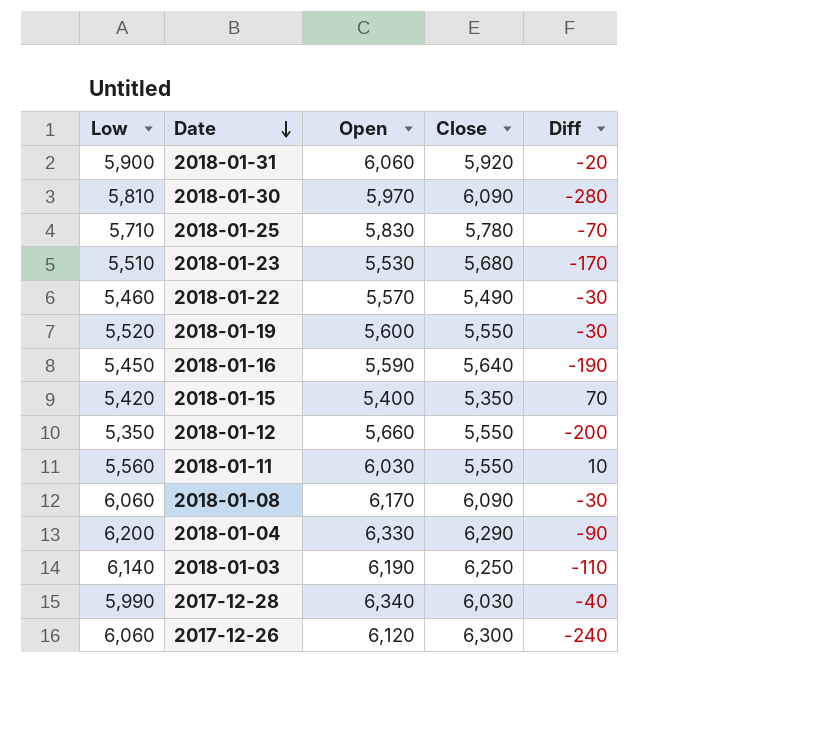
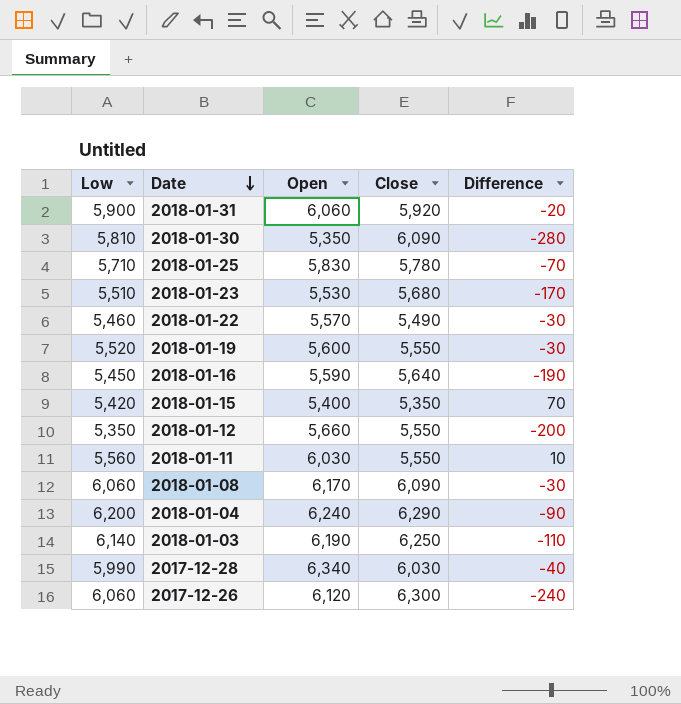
column name: Diff -> Difference
2018-01-30 | Open: 5,970 -> 5,350
2018-01-04 | Open: 6,330 -> 6,240

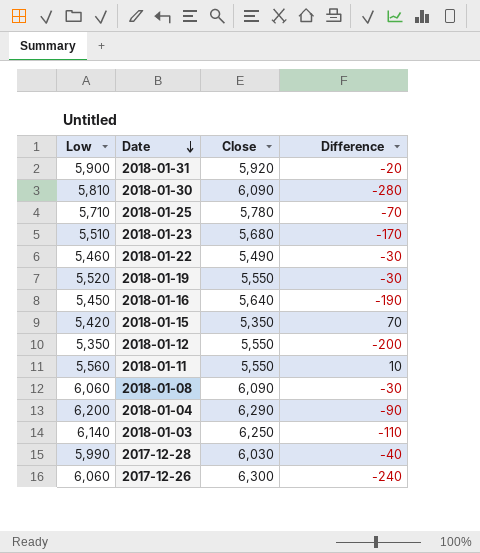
column Open | position: 3 -> none

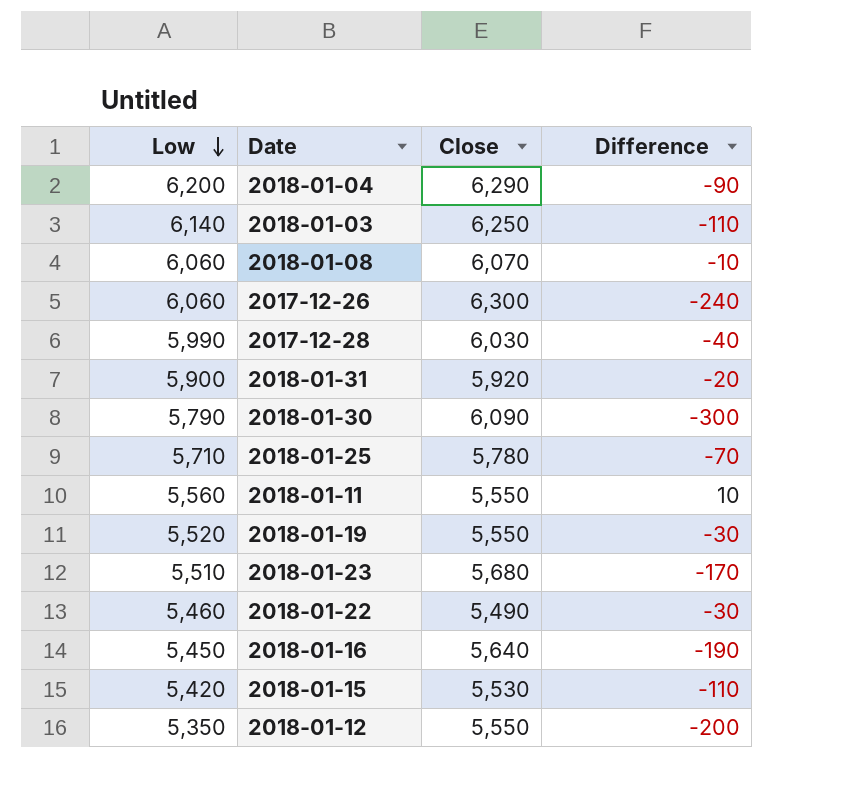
row order: Date descending -> Low descending
2018-01-08 | Close: 6,090 -> 6,070
2018-01-08 | Difference: -30 -> -10
2018-01-30 | Low: 5,810 -> 5,790
2018-01-30 | Difference: -280 -> -300
2018-01-15 | Close: 5,350 -> 5,530
2018-01-15 | Difference: 70 -> -110

